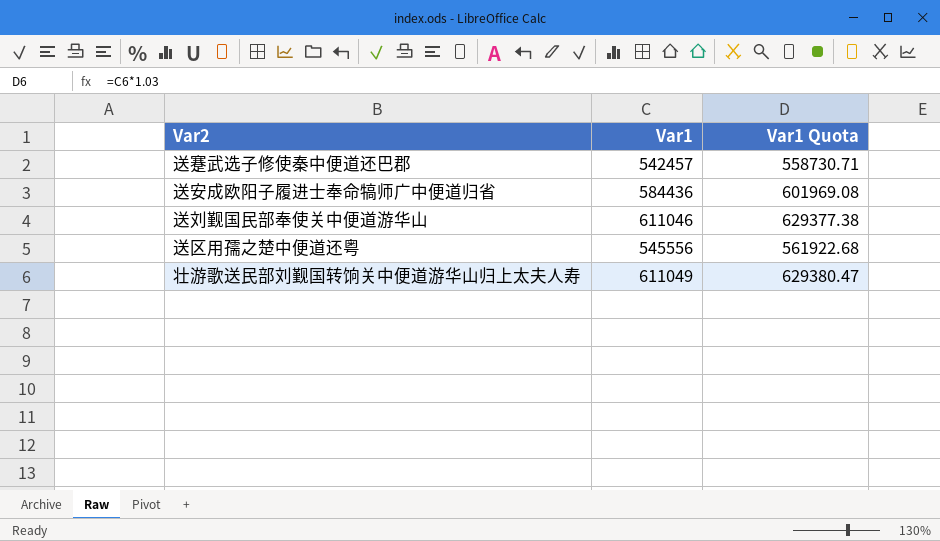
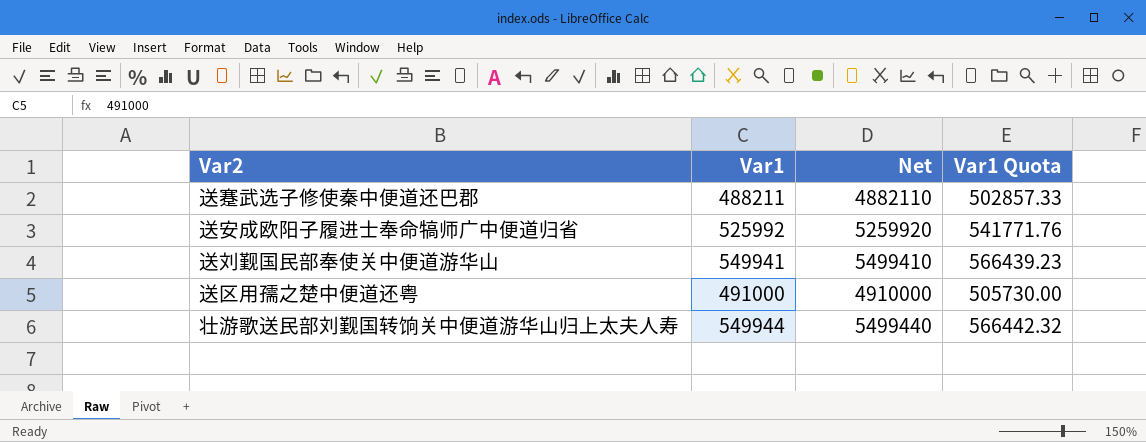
column Net | formula: none -> [Var1] * 10
送蹇武选子修使秦中便道还巴郡 | Var1: 542457 -> 488211
送蹇武选子修使秦中便道还巴郡 | Var1 Quota: 558730.71 -> 502857.33
送安成欧阳子履进士奉命犒师广中便道归省 | Var1: 584436 -> 525992
送安成欧阳子履进士奉命犒师广中便道归省 | Var1 Quota: 601969.08 -> 541771.76
送刘觐国民部奉使关中便道游华山 | Var1: 611046 -> 549941
送刘觐国民部奉使关中便道游华山 | Var1 Quota: 629377.38 -> 566439.23
送区用孺之楚中便道还粤 | Var1: 545556 -> 491000
送区用孺之楚中便道还粤 | Var1 Quota: 561922.68 -> 505730.00
壮游歌送民部刘觐国转饷关中便道游华山归上太夫人寿 | Var1: 611049 -> 549944
壮游歌送民部刘觐国转饷关中便道游华山归上太夫人寿 | Var1 Quota: 629380.47 -> 566442.32

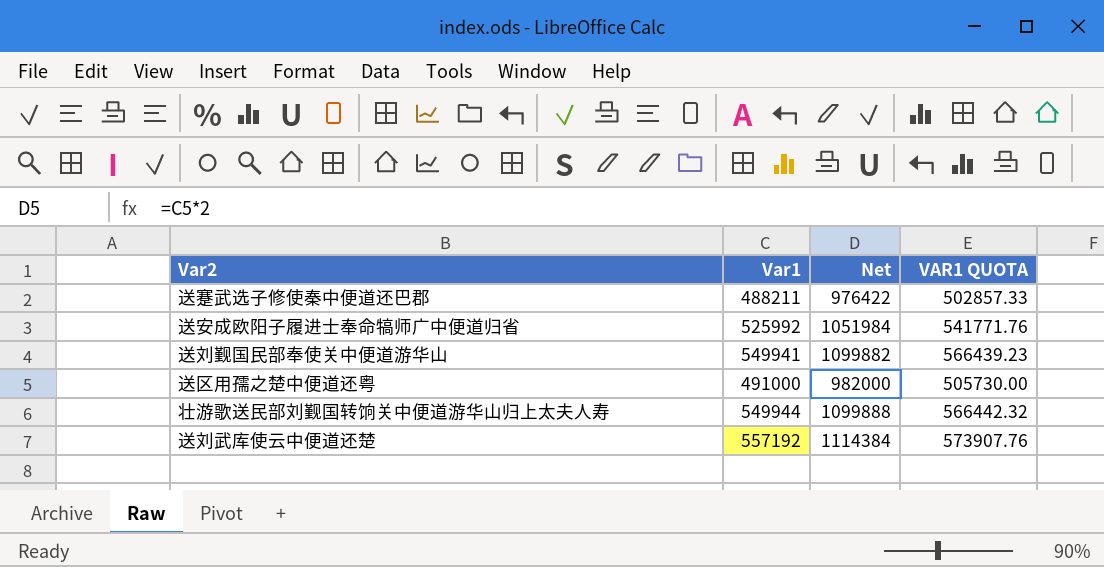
column Net | formula: [Var1] * 10 -> [Var1] * 2
column name: Var1 Quota -> VAR1 QUOTA
row 送刘武库使云中便道还楚: none -> 557192 | 1114384 | 573907.76

